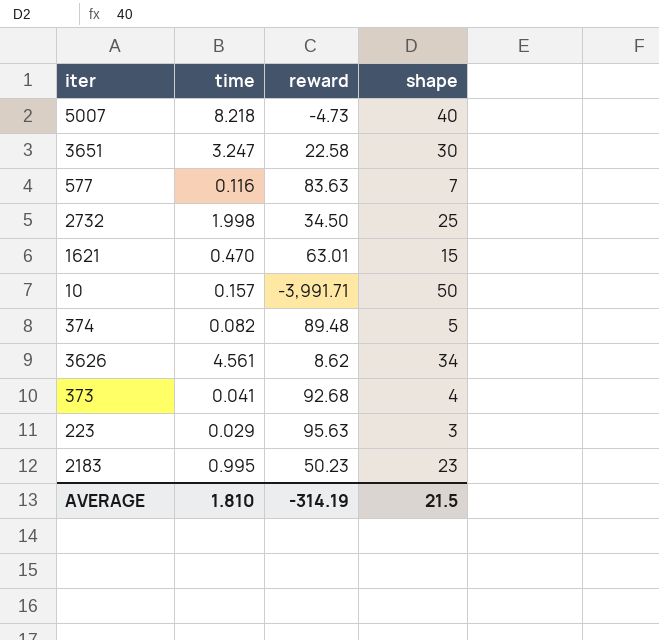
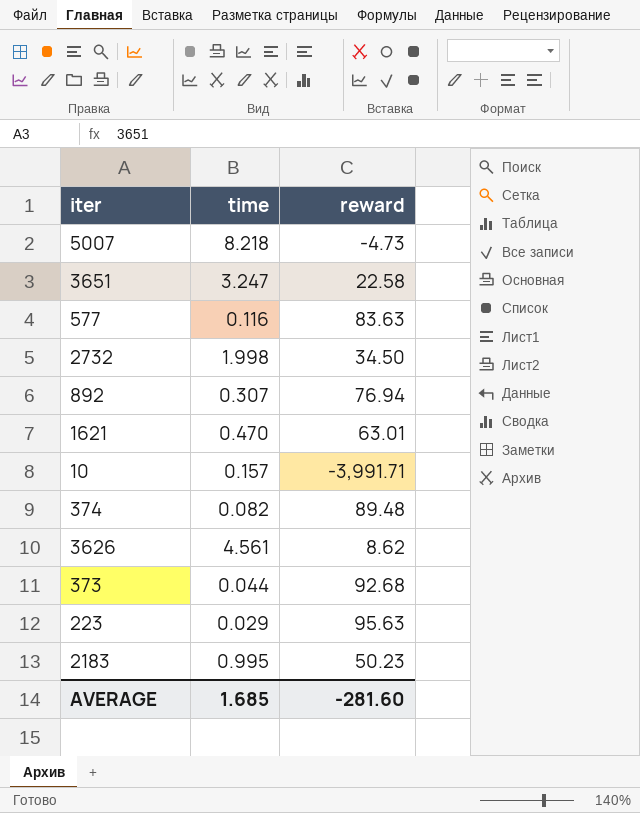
column shape | position: 4 -> none
row 892: none -> 0.307 | 76.94
373 | time: 0.041 -> 0.044
AVERAGE | time: 1.810 -> 1.685
AVERAGE | reward: -314.19 -> -281.60

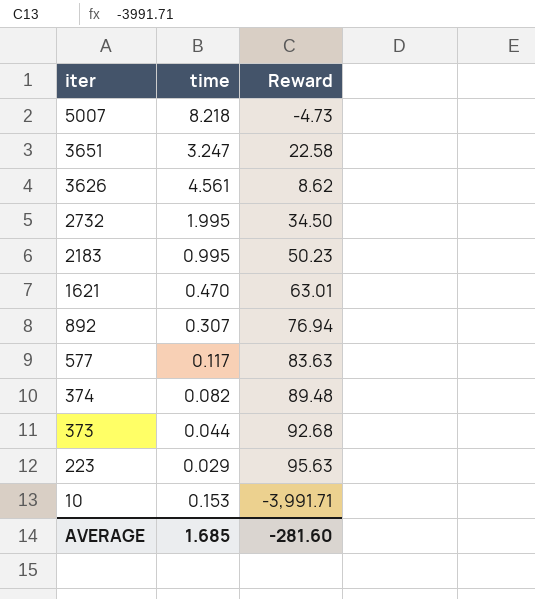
row order: none -> iter descending
column name: reward -> Reward
2732 | time: 1.998 -> 1.995
577 | time: 0.116 -> 0.117
10 | time: 0.157 -> 0.153

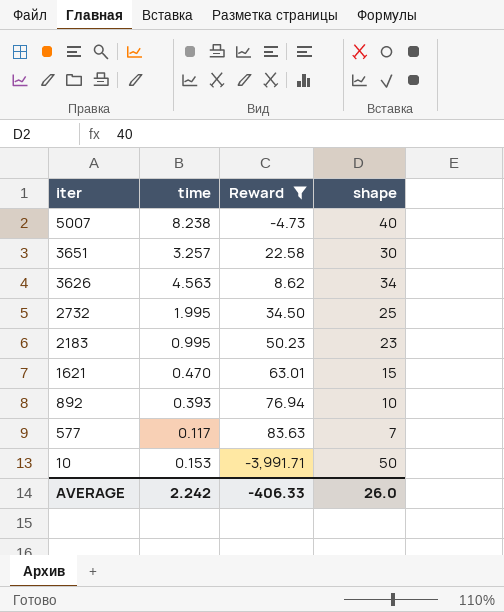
filter: none -> Reward <= 83.63
column shape | position: none -> 4
5007 | time: 8.218 -> 8.238
3651 | time: 3.247 -> 3.257
3626 | time: 4.561 -> 4.563
892 | time: 0.307 -> 0.393
AVERAGE | time: 1.685 -> 2.242
AVERAGE | Reward: -281.60 -> -406.33

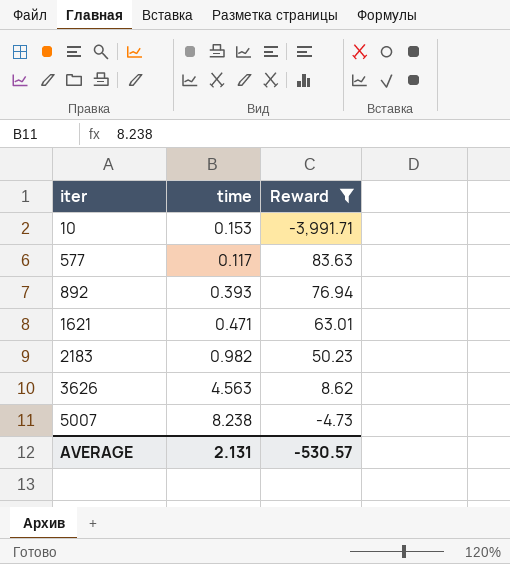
row order: iter descending -> iter ascending
column shape | position: 4 -> none
row 3651: 3.257 | 22.58 | 30 -> none
row 2732: 1.995 | 34.50 | 25 -> none
1621 | time: 0.470 -> 0.471
2183 | time: 0.995 -> 0.982
AVERAGE | time: 2.242 -> 2.131
AVERAGE | Reward: -406.33 -> -530.57

